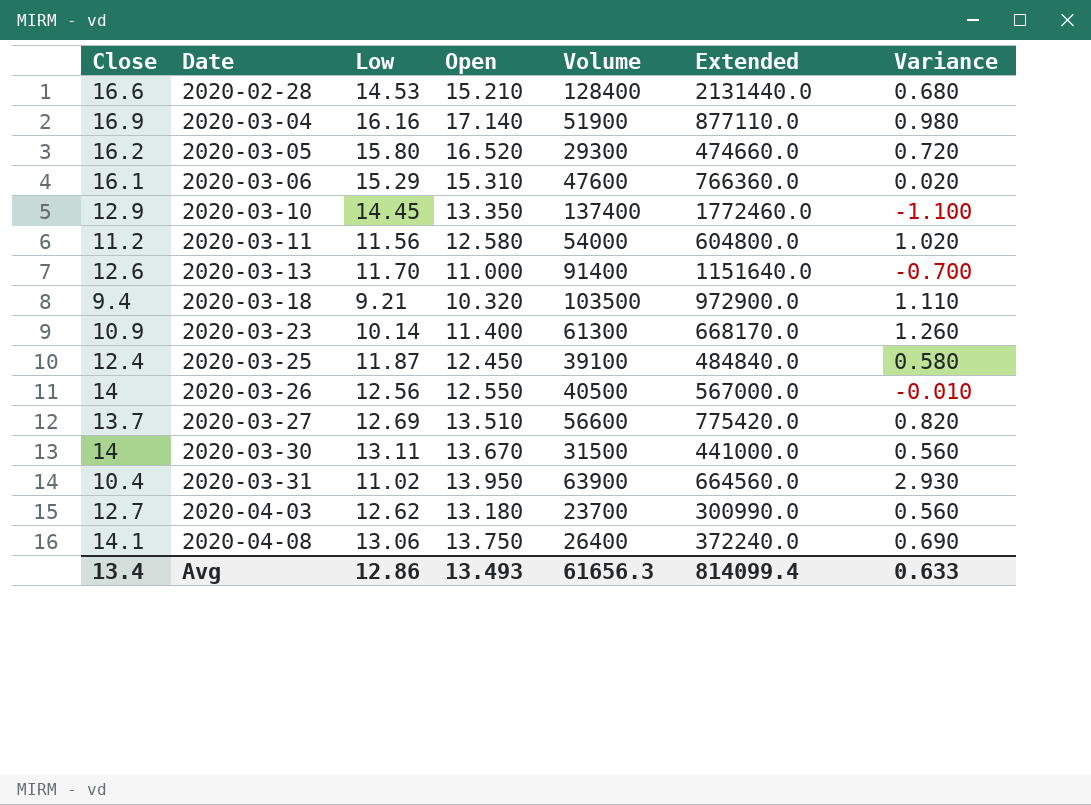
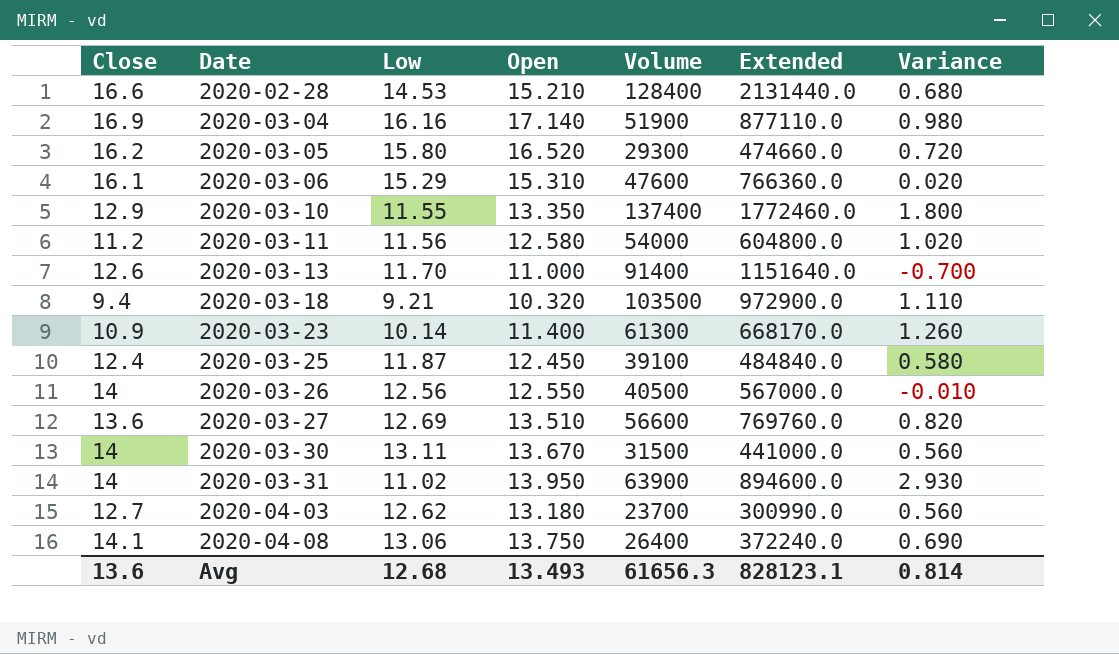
2020-03-10 | Low: 14.45 -> 11.55
2020-03-10 | Variance: -1.100 -> 1.800
2020-03-27 | Close: 13.7 -> 13.6
2020-03-27 | Extended: 775420.0 -> 769760.0
2020-03-31 | Close: 10.4 -> 14
2020-03-31 | Extended: 664560.0 -> 894600.0
Avg | Close: 13.4 -> 13.6
Avg | Low: 12.86 -> 12.68
Avg | Extended: 814099.4 -> 828123.1
Avg | Variance: 0.633 -> 0.814

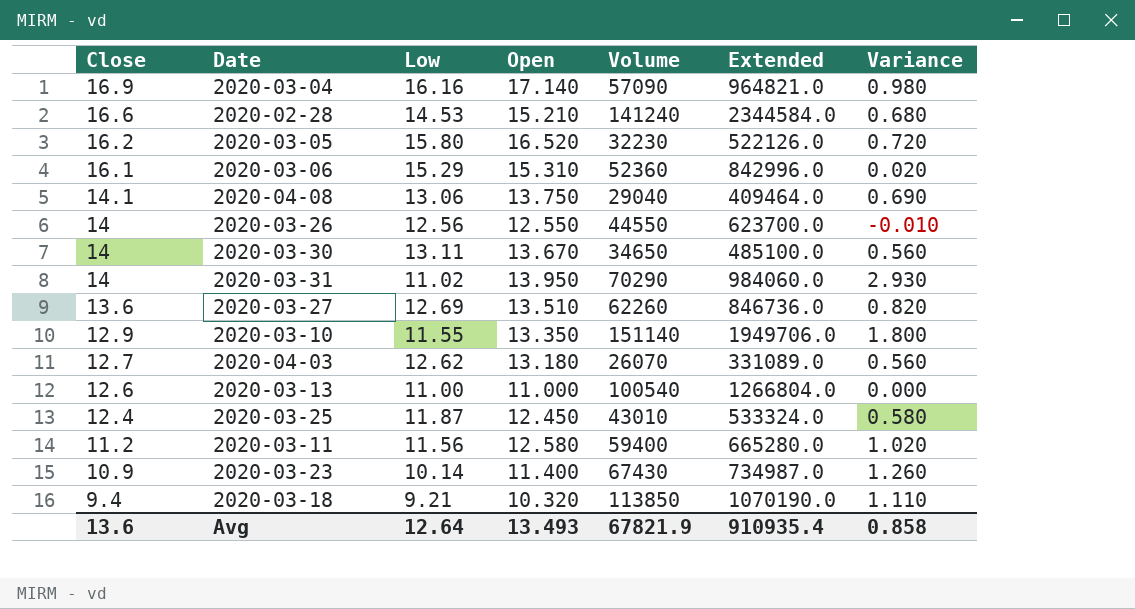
row order: Date ascending -> Close descending
2020-03-04 | Volume: 51900 -> 57090
2020-03-04 | Extended: 877110.0 -> 964821.0
2020-02-28 | Volume: 128400 -> 141240
2020-02-28 | Extended: 2131440.0 -> 2344584.0
2020-03-05 | Volume: 29300 -> 32230
2020-03-05 | Extended: 474660.0 -> 522126.0
2020-03-06 | Volume: 47600 -> 52360
2020-03-06 | Extended: 766360.0 -> 842996.0
2020-04-08 | Volume: 26400 -> 29040
2020-04-08 | Extended: 372240.0 -> 409464.0
2020-03-26 | Volume: 40500 -> 44550
2020-03-26 | Extended: 567000.0 -> 623700.0
2020-03-30 | Volume: 31500 -> 34650
2020-03-30 | Extended: 441000.0 -> 485100.0
2020-03-31 | Volume: 63900 -> 70290
2020-03-31 | Extended: 894600.0 -> 984060.0
2020-03-27 | Volume: 56600 -> 62260
2020-03-27 | Extended: 769760.0 -> 846736.0
2020-03-10 | Volume: 137400 -> 151140
2020-03-10 | Extended: 1772460.0 -> 1949706.0
2020-04-03 | Volume: 23700 -> 26070
2020-04-03 | Extended: 300990.0 -> 331089.0
2020-03-13 | Low: 11.70 -> 11.00
2020-03-13 | Volume: 91400 -> 100540
2020-03-13 | Extended: 1151640.0 -> 1266804.0
2020-03-13 | Variance: -0.700 -> 0.000
2020-03-25 | Volume: 39100 -> 43010
2020-03-25 | Extended: 484840.0 -> 533324.0
2020-03-11 | Volume: 54000 -> 59400
2020-03-11 | Extended: 604800.0 -> 665280.0
2020-03-23 | Volume: 61300 -> 67430
2020-03-23 | Extended: 668170.0 -> 734987.0
2020-03-18 | Volume: 103500 -> 113850
2020-03-18 | Extended: 972900.0 -> 1070190.0
Avg | Low: 12.68 -> 12.64
Avg | Volume: 61656.3 -> 67821.9
Avg | Extended: 828123.1 -> 910935.4
Avg | Variance: 0.814 -> 0.858

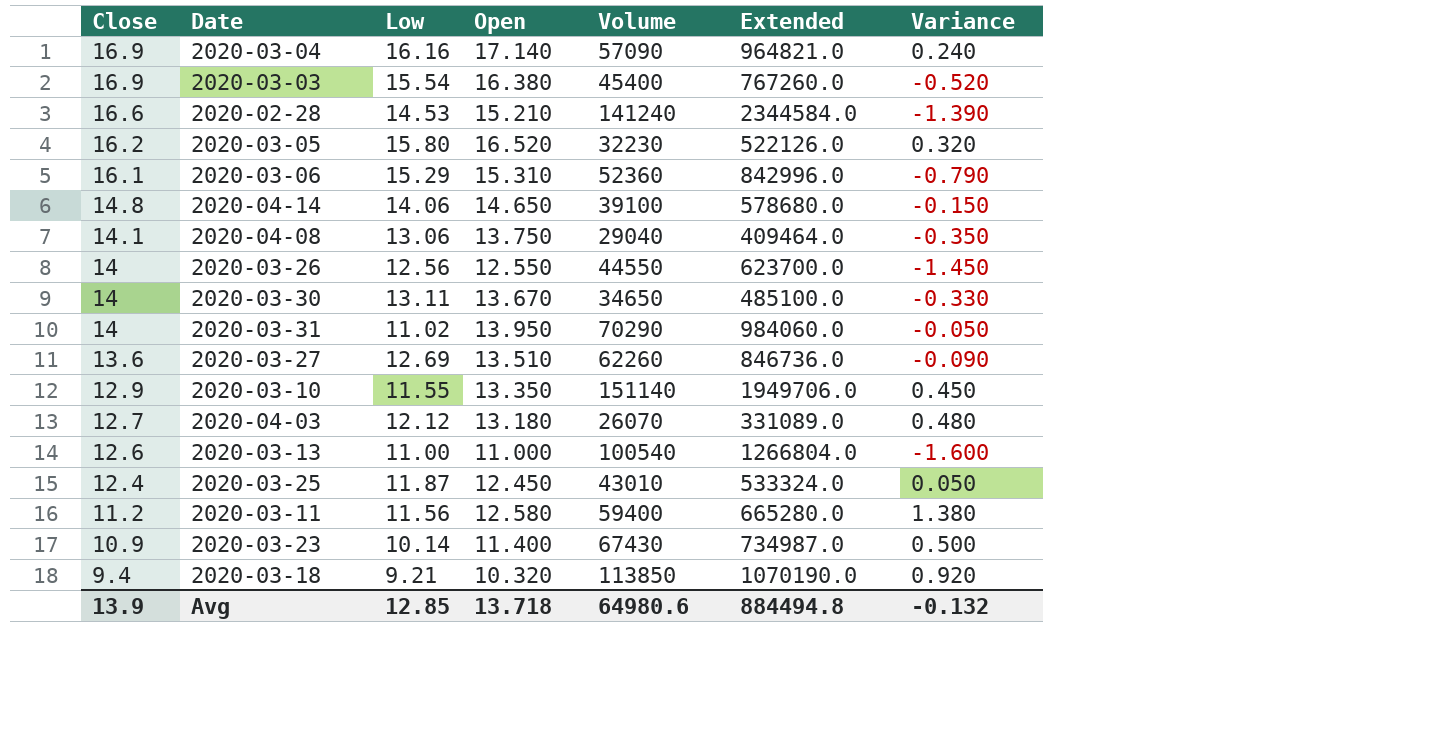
column Variance | formula: [Open] - [Low] -> [Open] - [Close]
row 2020-03-03: none -> 16.9 | 15.54 | 16.380 | 45400 | 767260.0 | -0.520
row 2020-04-14: none -> 14.8 | 14.06 | 14.650 | 39100 | 578680.0 | -0.150
2020-04-03 | Low: 12.62 -> 12.12
Avg | Close: 13.6 -> 13.9
Avg | Low: 12.64 -> 12.85
Avg | Open: 13.493 -> 13.718
Avg | Volume: 67821.9 -> 64980.6
Avg | Extended: 910935.4 -> 884494.8
Avg | Variance: 0.858 -> -0.132

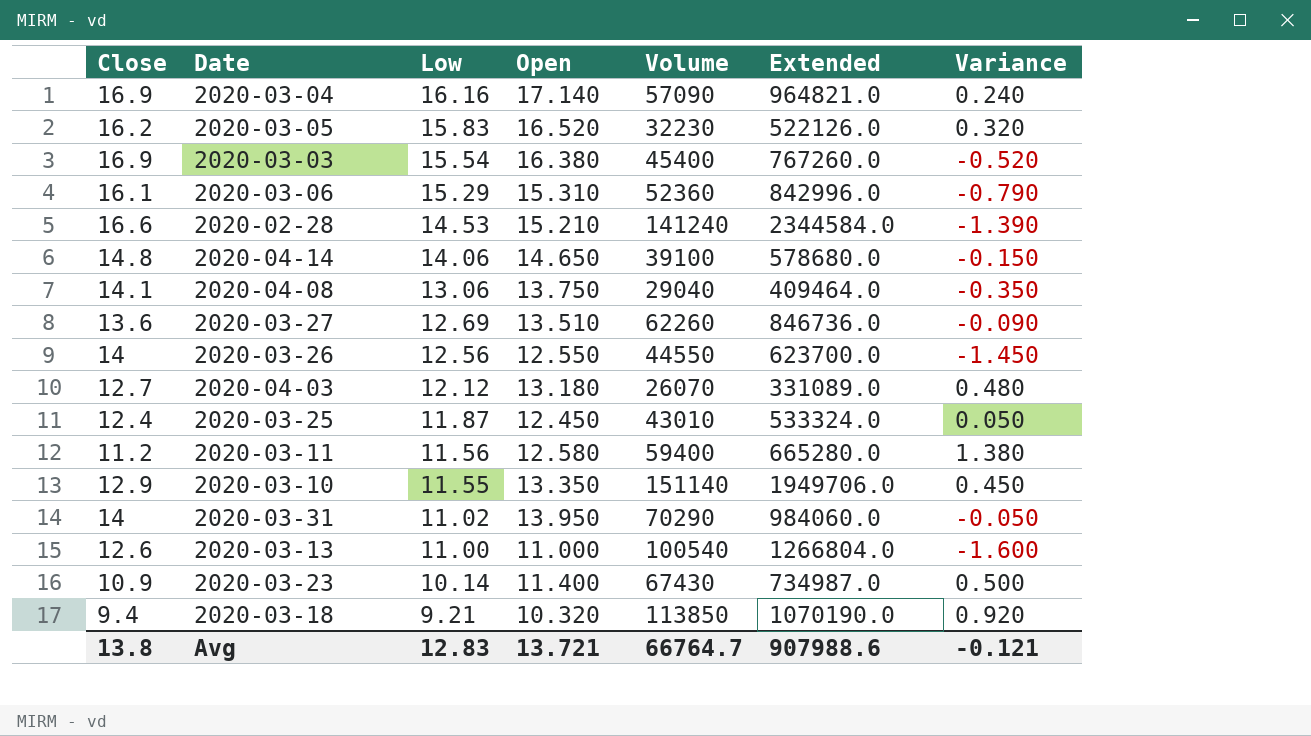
row order: Close descending -> Low descending
row 2020-03-30: 14 | 13.11 | 13.670 | 34650 | 485100.0 | -0.330 -> none
2020-03-05 | Low: 15.80 -> 15.83
Avg | Close: 13.9 -> 13.8
Avg | Low: 12.85 -> 12.83
Avg | Open: 13.718 -> 13.721
Avg | Volume: 64980.6 -> 66764.7
Avg | Extended: 884494.8 -> 907988.6
Avg | Variance: -0.132 -> -0.121

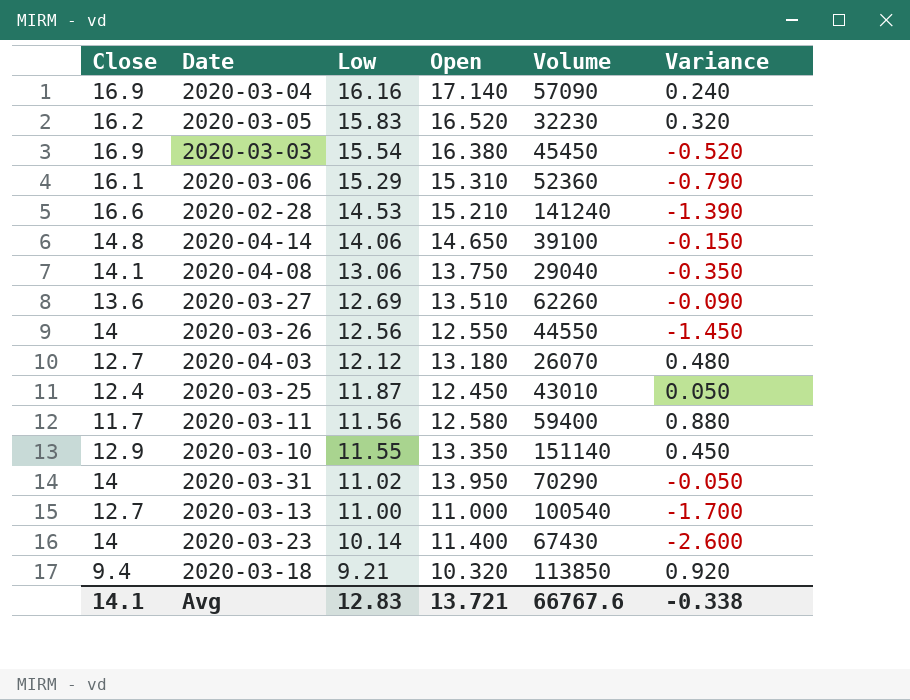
column Extended | formula: [Close] * [Volume] -> none
2020-03-03 | Volume: 45400 -> 45450
2020-03-11 | Close: 11.2 -> 11.7
2020-03-11 | Variance: 1.380 -> 0.880
2020-03-13 | Close: 12.6 -> 12.7
2020-03-13 | Variance: -1.600 -> -1.700
2020-03-23 | Close: 10.9 -> 14
2020-03-23 | Variance: 0.500 -> -2.600
Avg | Close: 13.8 -> 14.1
Avg | Volume: 66764.7 -> 66767.6
Avg | Variance: -0.121 -> -0.338

